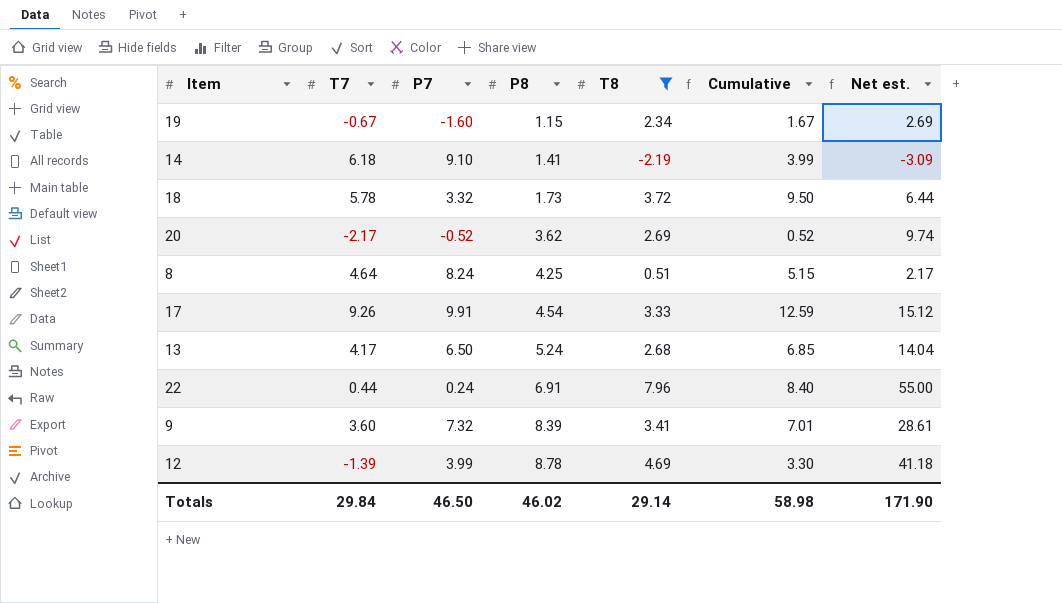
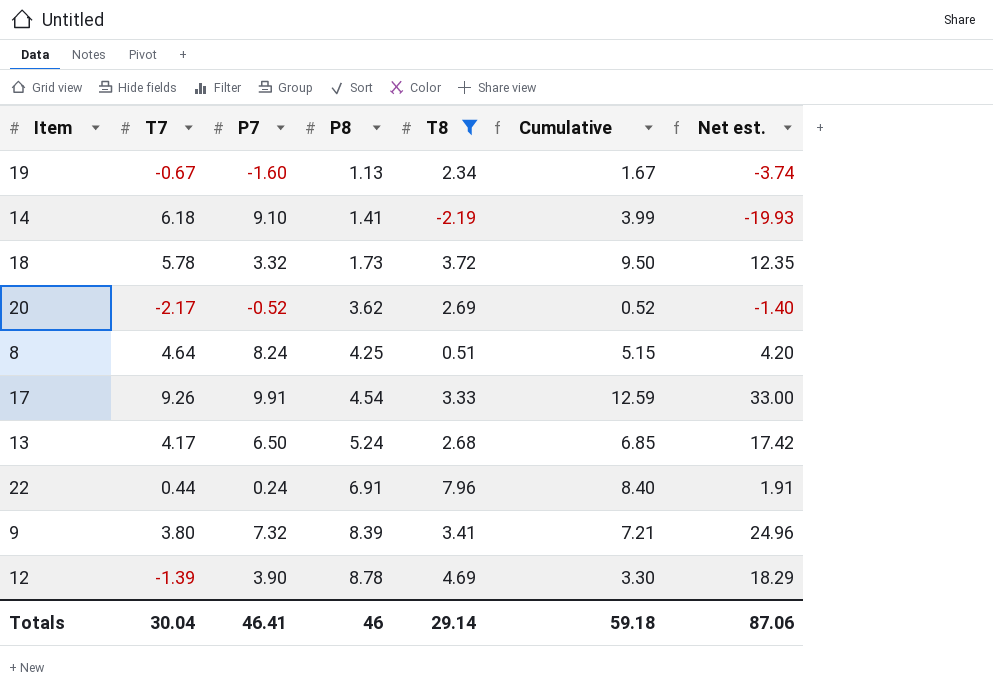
column Net est. | formula: [P8] * [T8] -> [P7] * [T8]
19 | P8: 1.15 -> 1.13
9 | T7: 3.60 -> 3.80
9 | Cumulative: 7.01 -> 7.21
12 | P7: 3.99 -> 3.90
Totals | T7: 29.84 -> 30.04
Totals | P7: 46.50 -> 46.41
Totals | P8: 46.02 -> 46
Totals | Cumulative: 58.98 -> 59.18
Totals | Net est.: 171.90 -> 87.06

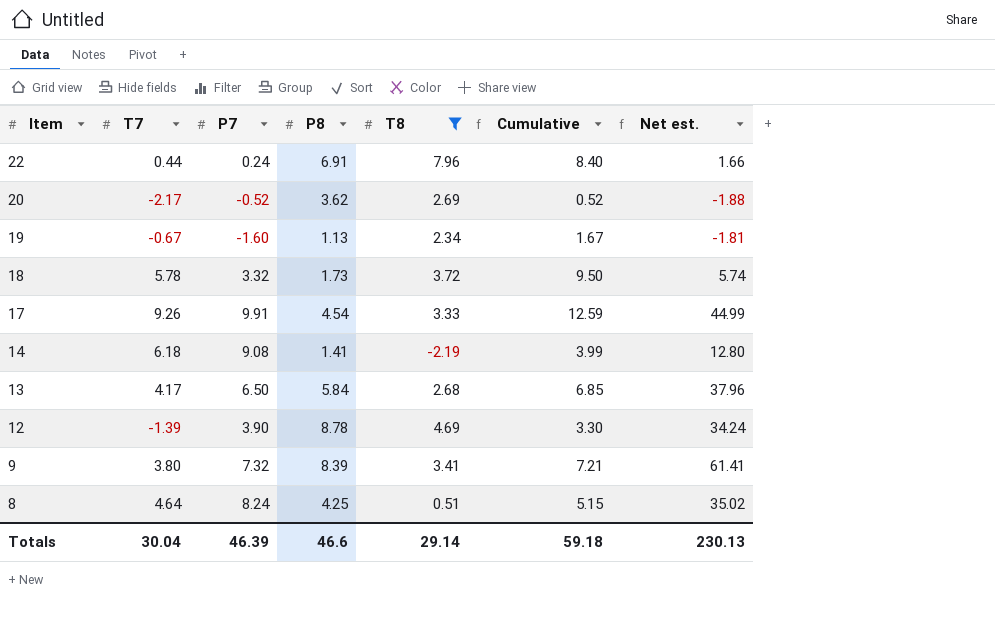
row order: P8 ascending -> Item descending
column Net est. | formula: [P7] * [T8] -> [P7] * [P8]
14 | P7: 9.10 -> 9.08
13 | P8: 5.24 -> 5.84
Totals | P7: 46.41 -> 46.39
Totals | P8: 46 -> 46.6
Totals | Net est.: 87.06 -> 230.13

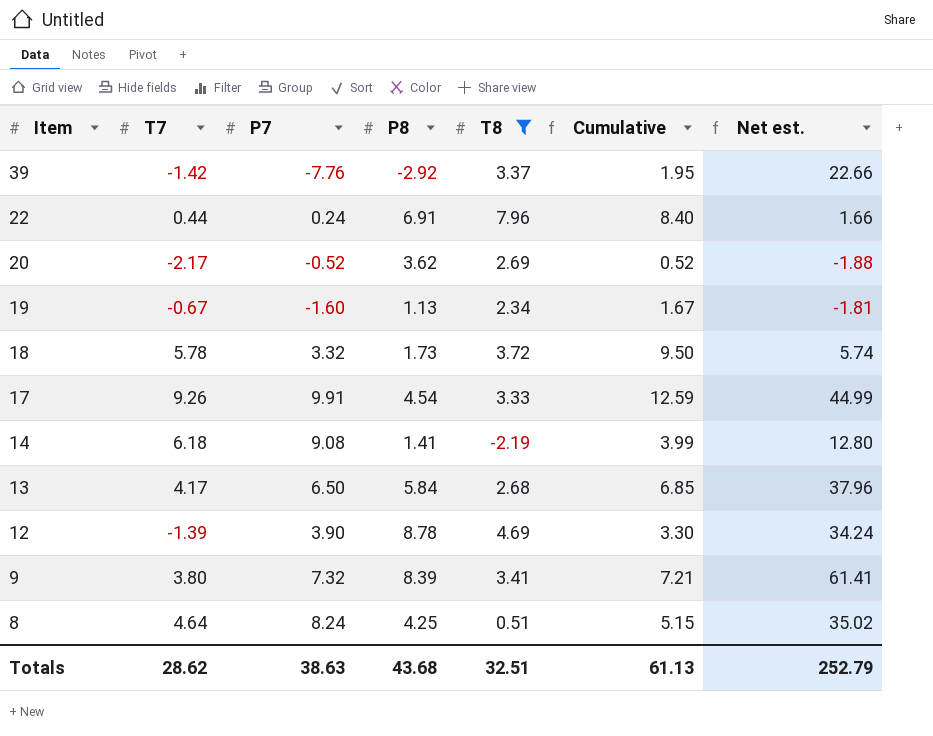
row 39: none -> -1.42 | -7.76 | -2.92 | 3.37 | 1.95 | 22.66
Totals | T7: 30.04 -> 28.62
Totals | P7: 46.39 -> 38.63
Totals | P8: 46.6 -> 43.68
Totals | T8: 29.14 -> 32.51
Totals | Cumulative: 59.18 -> 61.13
Totals | Net est.: 230.13 -> 252.79

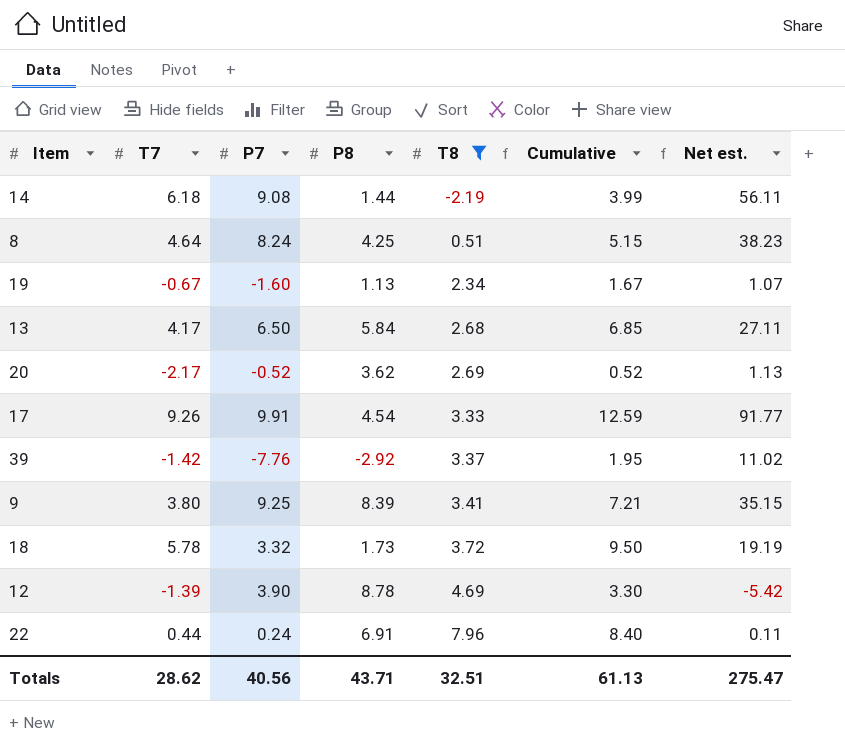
row order: Item descending -> T8 ascending
column Net est. | formula: [P7] * [P8] -> [T7] * [P7]
14 | P8: 1.41 -> 1.44
9 | P7: 7.32 -> 9.25
Totals | P7: 38.63 -> 40.56
Totals | P8: 43.68 -> 43.71
Totals | Net est.: 252.79 -> 275.47

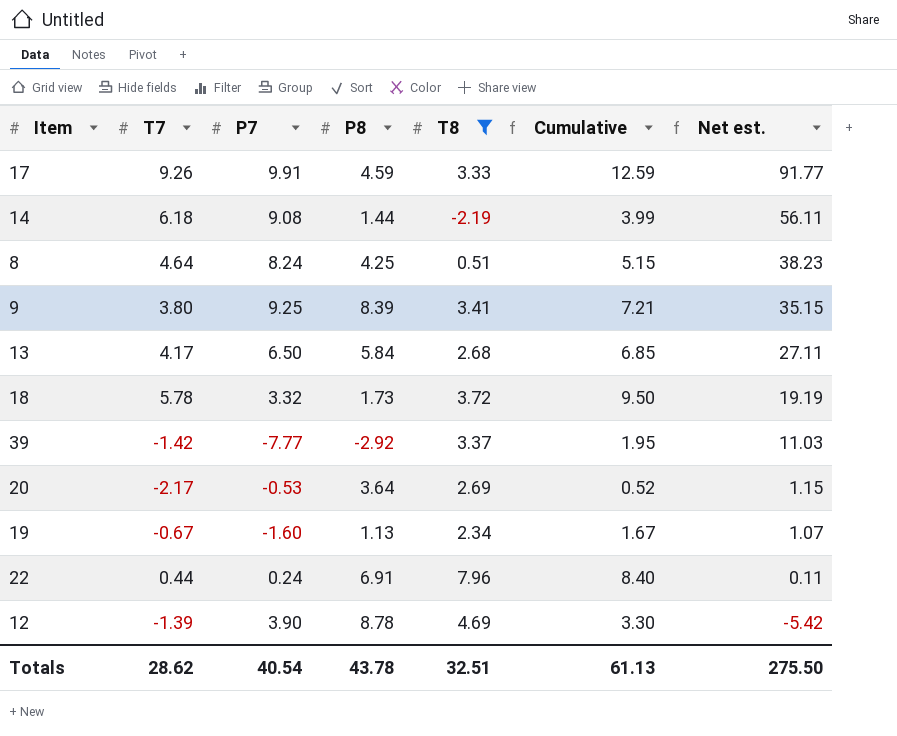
row order: T8 ascending -> Net est. descending
17 | P8: 4.54 -> 4.59
39 | P7: -7.76 -> -7.77
39 | Net est.: 11.02 -> 11.03
20 | P7: -0.52 -> -0.53
20 | P8: 3.62 -> 3.64
20 | Net est.: 1.13 -> 1.15
Totals | P7: 40.56 -> 40.54
Totals | P8: 43.71 -> 43.78
Totals | Net est.: 275.47 -> 275.50

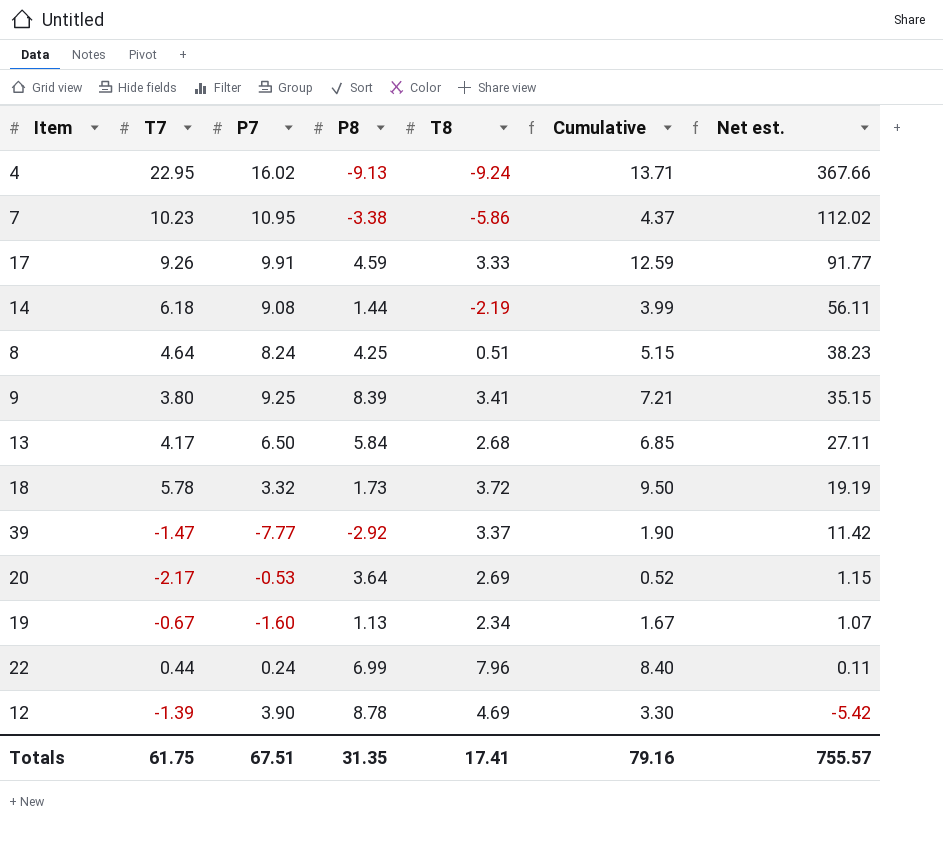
filter: T8 >= -2.19 -> none
39 | T7: -1.42 -> -1.47
39 | Cumulative: 1.95 -> 1.90
39 | Net est.: 11.03 -> 11.42
22 | P8: 6.91 -> 6.99
Totals | T7: 28.62 -> 61.75
Totals | P7: 40.54 -> 67.51
Totals | P8: 43.78 -> 31.35
Totals | T8: 32.51 -> 17.41
Totals | Cumulative: 61.13 -> 79.16
Totals | Net est.: 275.50 -> 755.57

